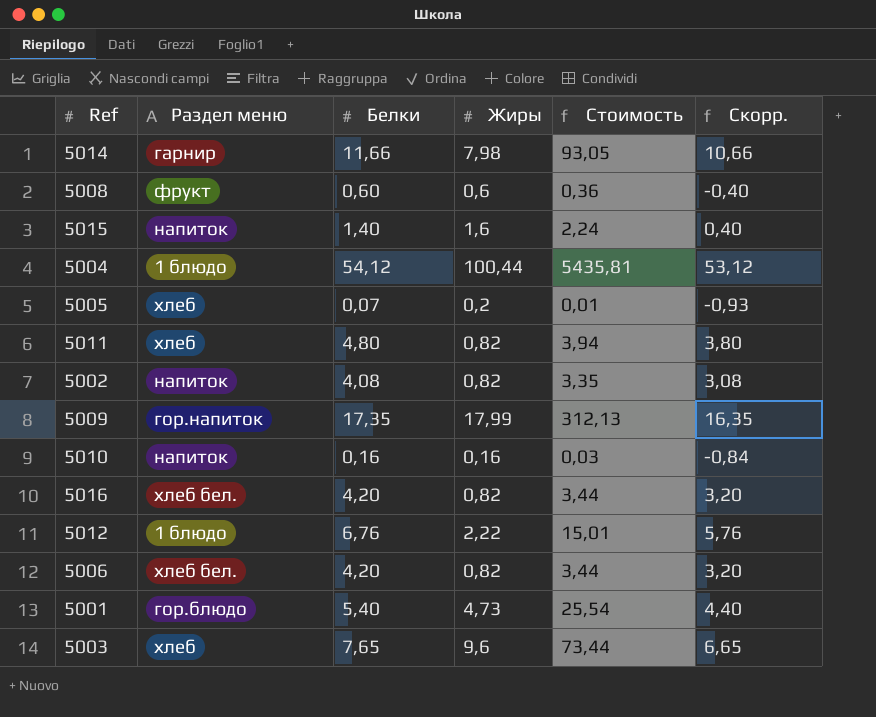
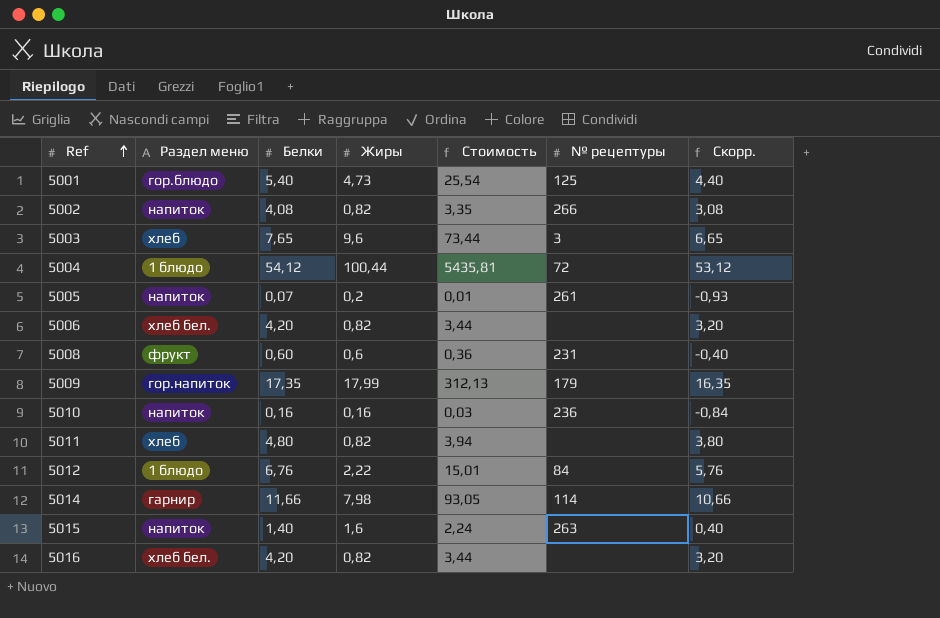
row order: none -> Ref ascending
column № рецептуры | position: none -> 6
5005 | Раздел меню: хлеб -> напиток

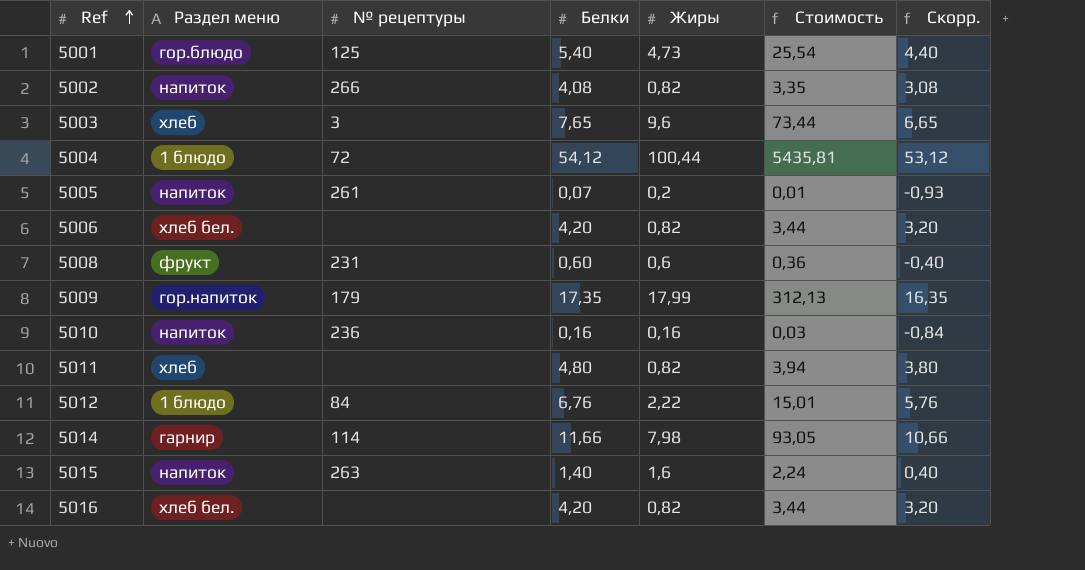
column № рецептуры | position: 6 -> 3

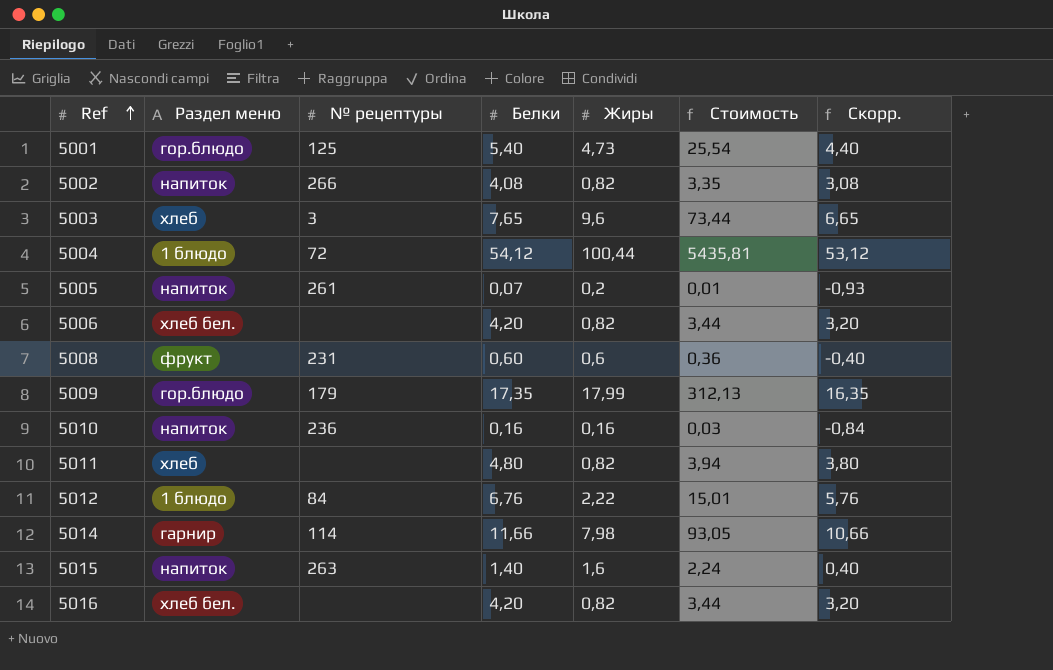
5009 | Раздел меню: гор.напиток -> гор.блюдо

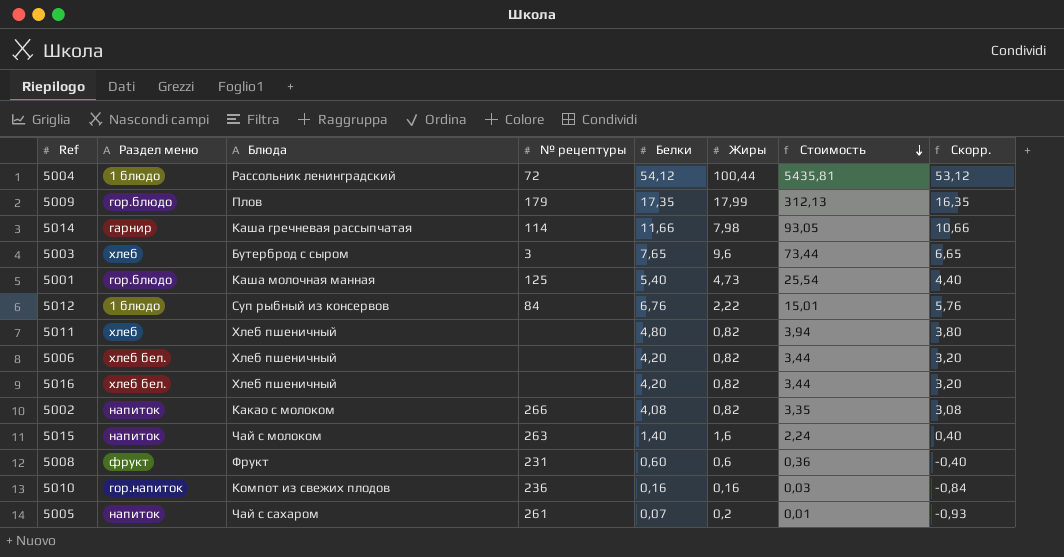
row order: Ref ascending -> Стоимость descending
column Блюда | position: none -> 3
5010 | Раздел меню: напиток -> гор.напиток

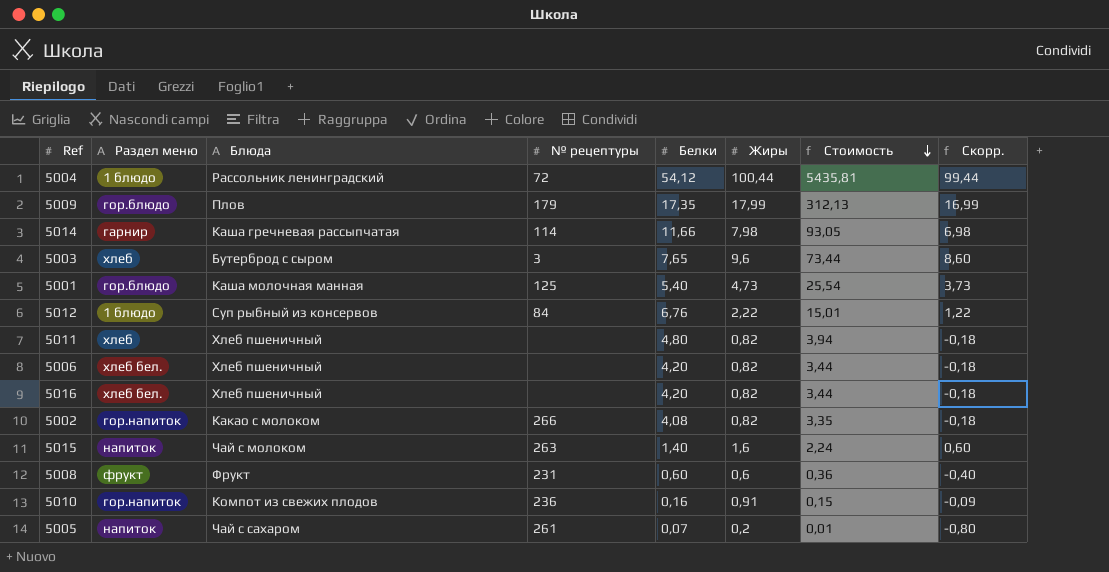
column Скорр. | formula: [Белки] - 1 -> [Жиры] - 1
5002 | Раздел меню: напиток -> гор.напиток
5010 | Жиры: 0,16 -> 0,91
5010 | Стоимость: 0,03 -> 0,15

